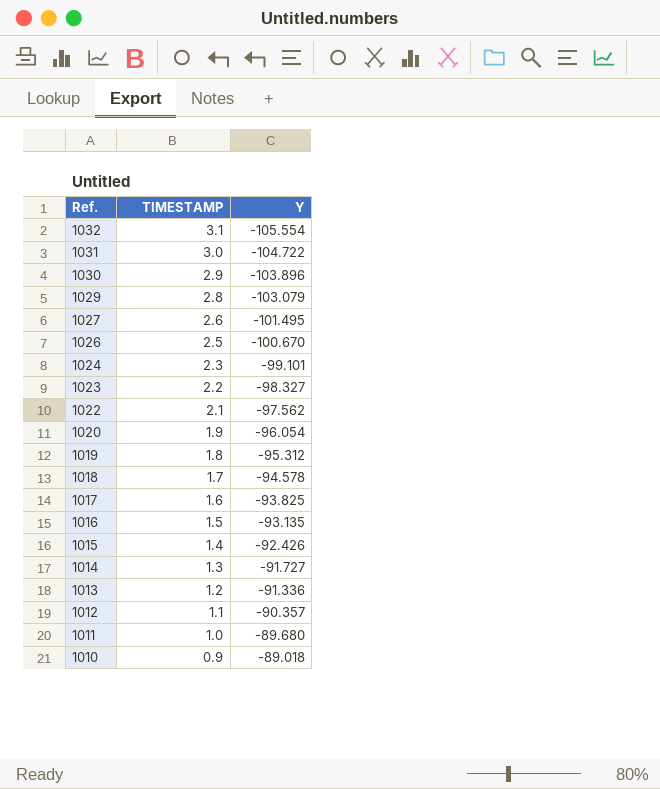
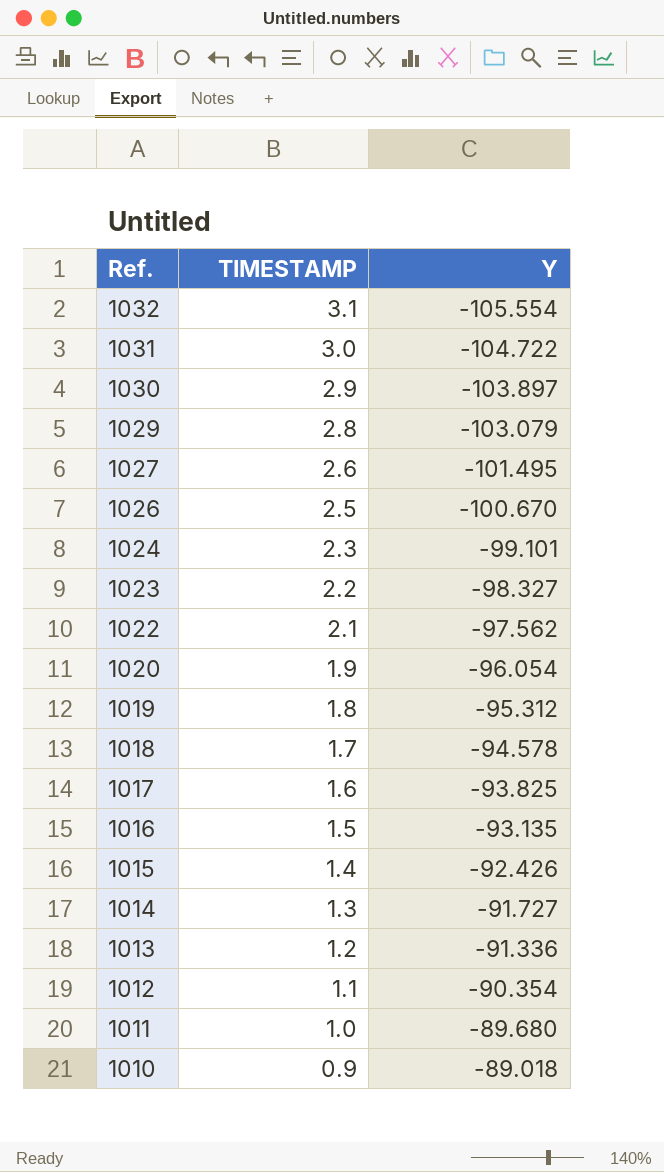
1030 | Y: -103.896 -> -103.897
1012 | Y: -90.357 -> -90.354

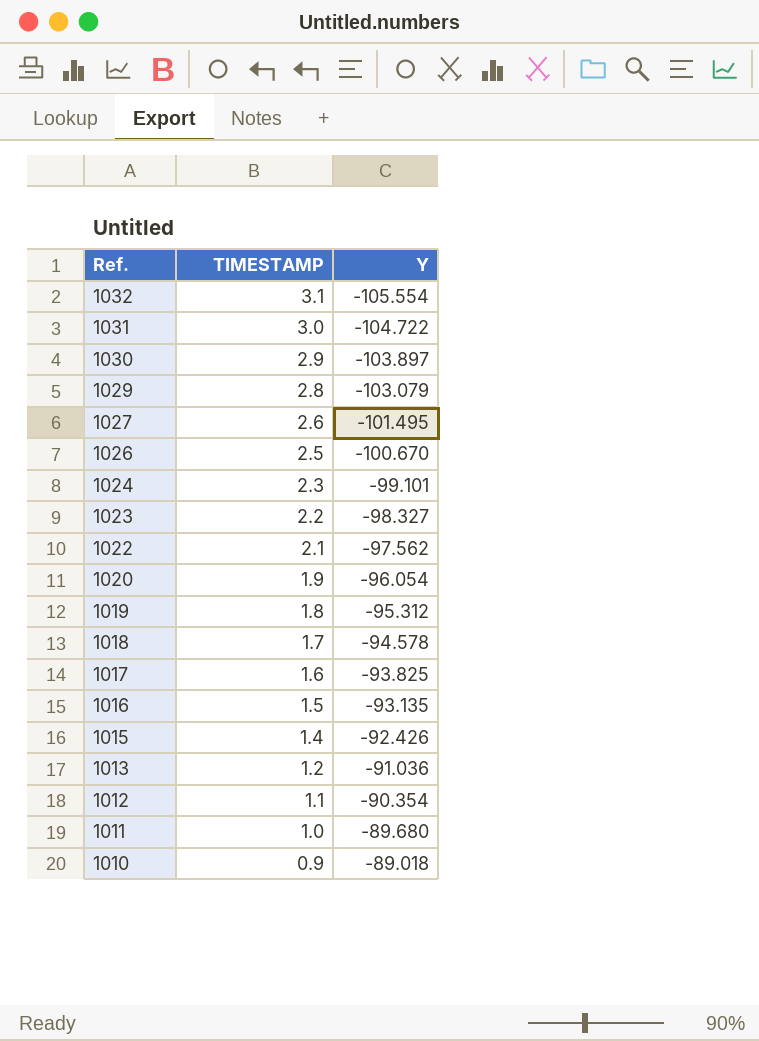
row 1014: 1.3 | -91.727 -> none
1013 | Y: -91.336 -> -91.036

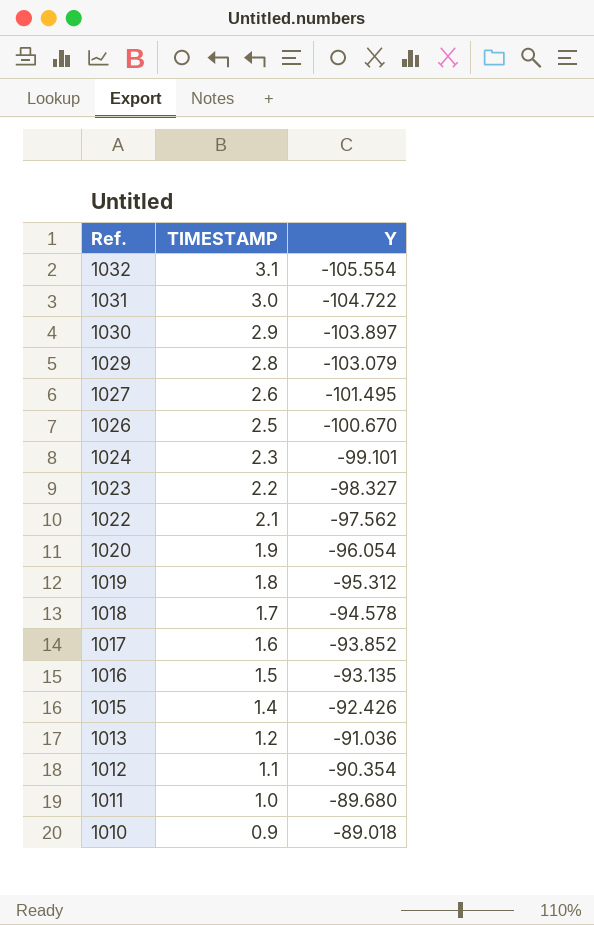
1017 | Y: -93.825 -> -93.852

